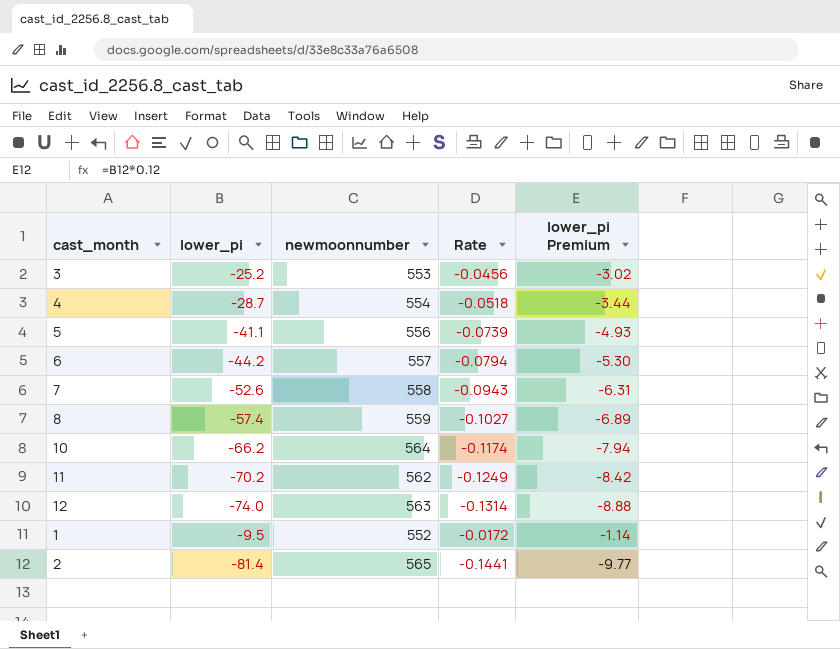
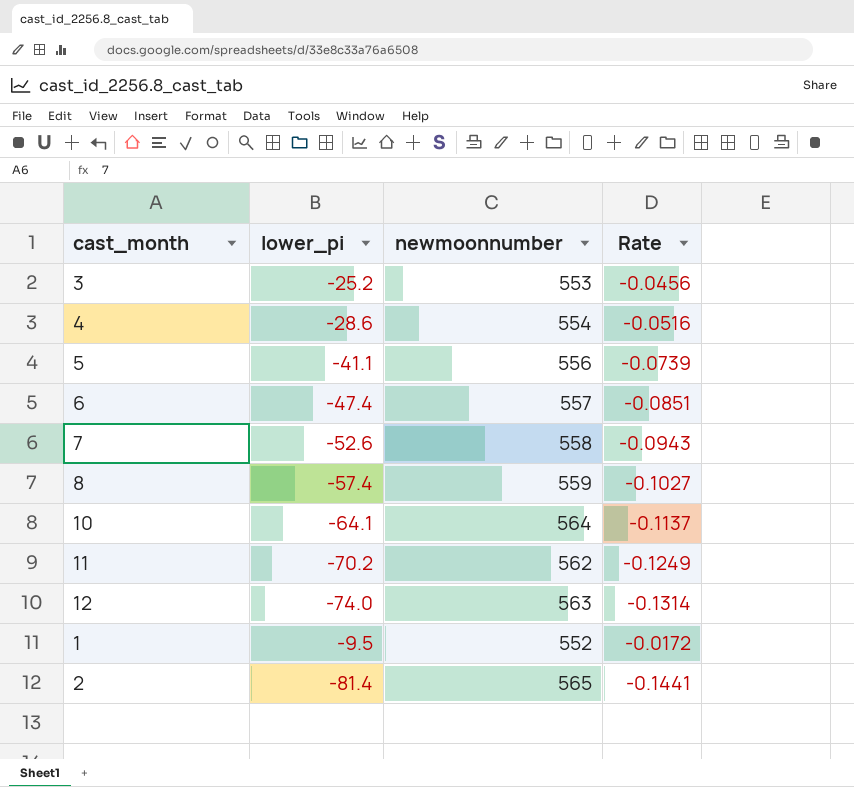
column lower_pi Premium | formula: [lower_pi] * 0.12 -> none
4 | lower_pi: -28.7 -> -28.6
4 | Rate: -0.0518 -> -0.0516
6 | lower_pi: -44.2 -> -47.4
6 | Rate: -0.0794 -> -0.0851
10 | lower_pi: -66.2 -> -64.1
10 | Rate: -0.1174 -> -0.1137

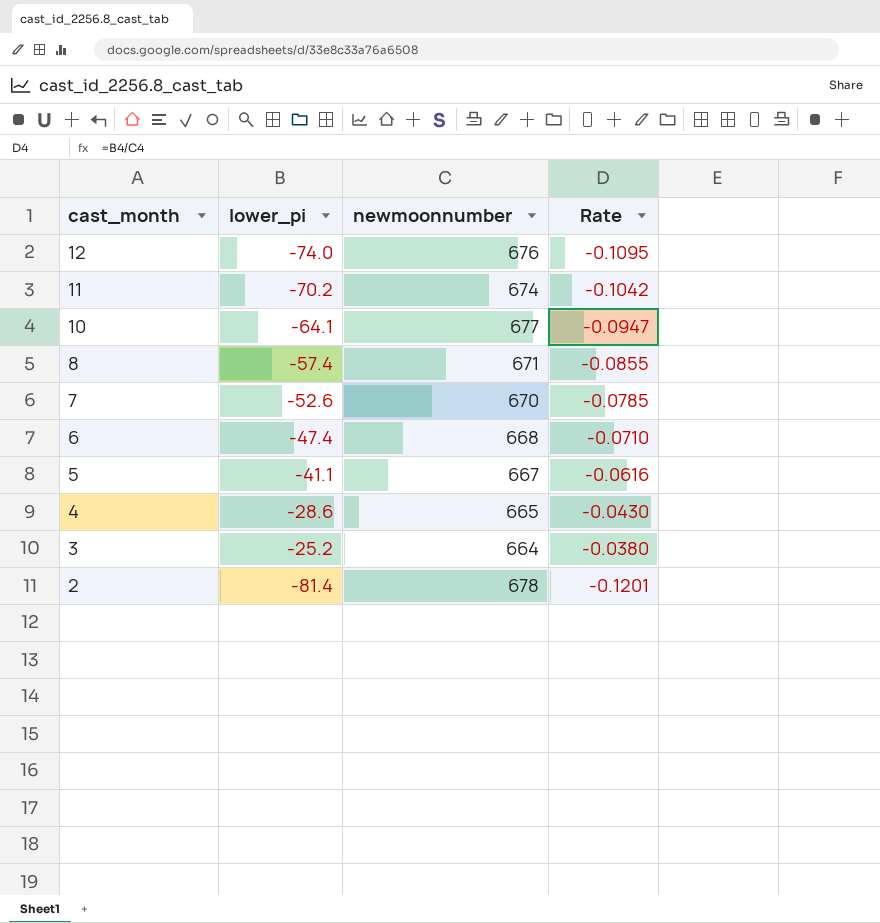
row order: none -> cast_month descending
row 1: -9.5 | 552 | -0.0172 -> none
12 | newmoonnumber: 563 -> 676
12 | Rate: -0.1314 -> -0.1095
11 | newmoonnumber: 562 -> 674
11 | Rate: -0.1249 -> -0.1042
10 | newmoonnumber: 564 -> 677
10 | Rate: -0.1137 -> -0.0947
8 | newmoonnumber: 559 -> 671
8 | Rate: -0.1027 -> -0.0855
7 | newmoonnumber: 558 -> 670
7 | Rate: -0.0943 -> -0.0785
6 | newmoonnumber: 557 -> 668
6 | Rate: -0.0851 -> -0.0710
5 | newmoonnumber: 556 -> 667
5 | Rate: -0.0739 -> -0.0616
4 | newmoonnumber: 554 -> 665
4 | Rate: -0.0516 -> -0.0430
3 | newmoonnumber: 553 -> 664
3 | Rate: -0.0456 -> -0.0380
2 | newmoonnumber: 565 -> 678
2 | Rate: -0.1441 -> -0.1201

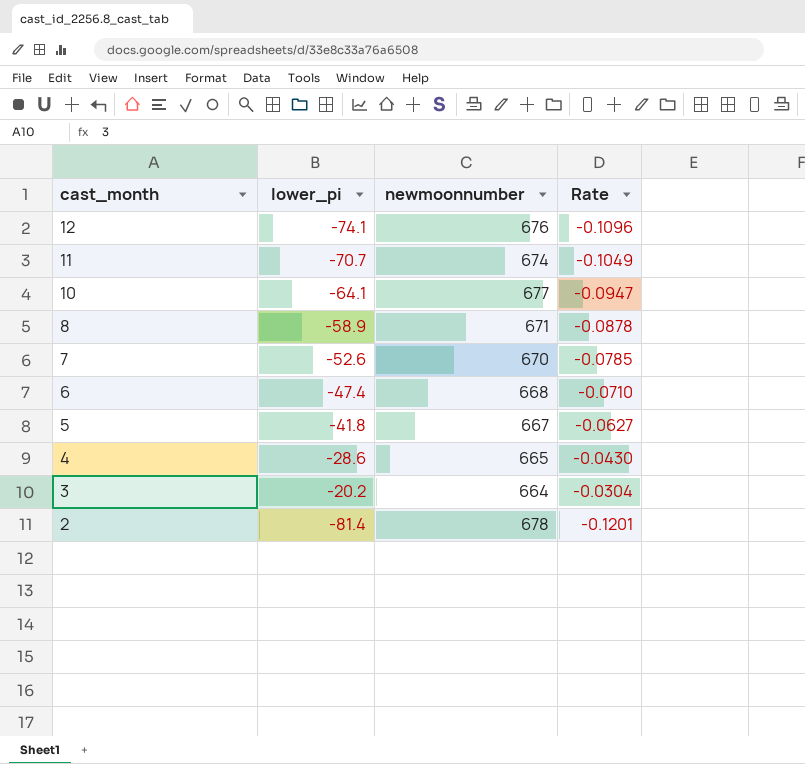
12 | lower_pi: -74.0 -> -74.1
12 | Rate: -0.1095 -> -0.1096
11 | lower_pi: -70.2 -> -70.7
11 | Rate: -0.1042 -> -0.1049
8 | lower_pi: -57.4 -> -58.9
8 | Rate: -0.0855 -> -0.0878
5 | lower_pi: -41.1 -> -41.8
5 | Rate: -0.0616 -> -0.0627
3 | lower_pi: -25.2 -> -20.2
3 | Rate: -0.0380 -> -0.0304

